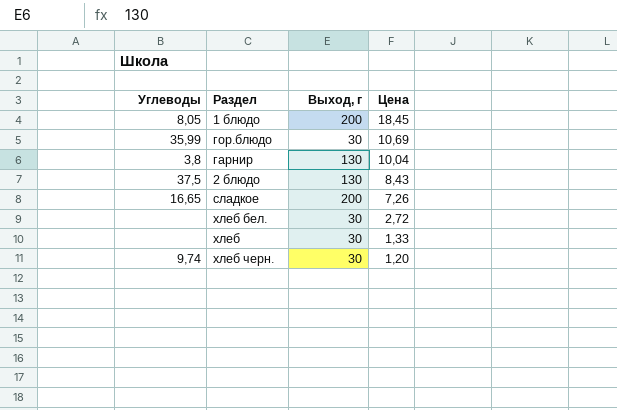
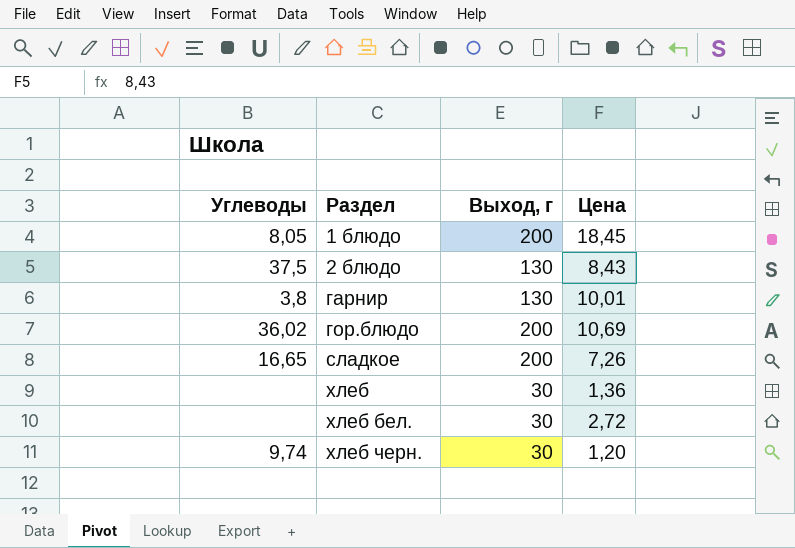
row order: Цена descending -> Раздел ascending
гарнир | Цена: 10,04 -> 10,01
гор.блюдо | Углеводы: 35,99 -> 36,02
гор.блюдо | Выход, г: 30 -> 200
хлеб | Цена: 1,33 -> 1,36

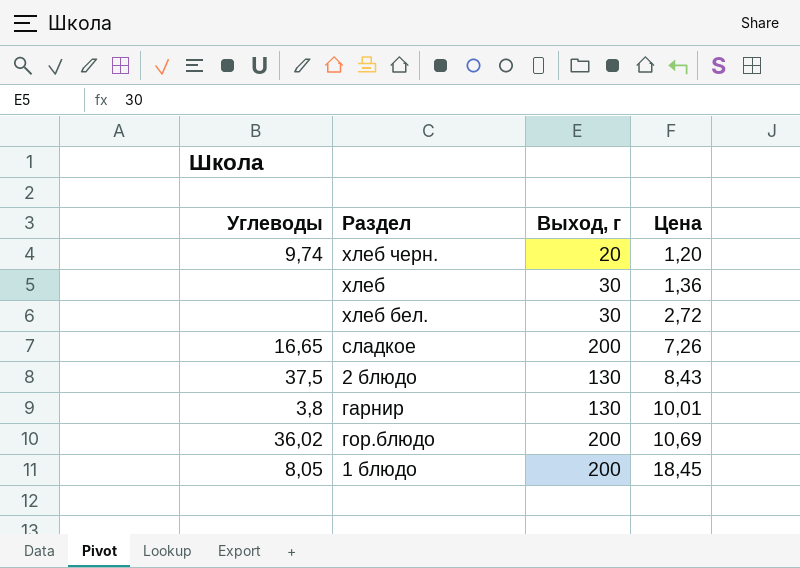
row order: Раздел ascending -> Цена ascending
хлеб черн. | Выход, г: 30 -> 20

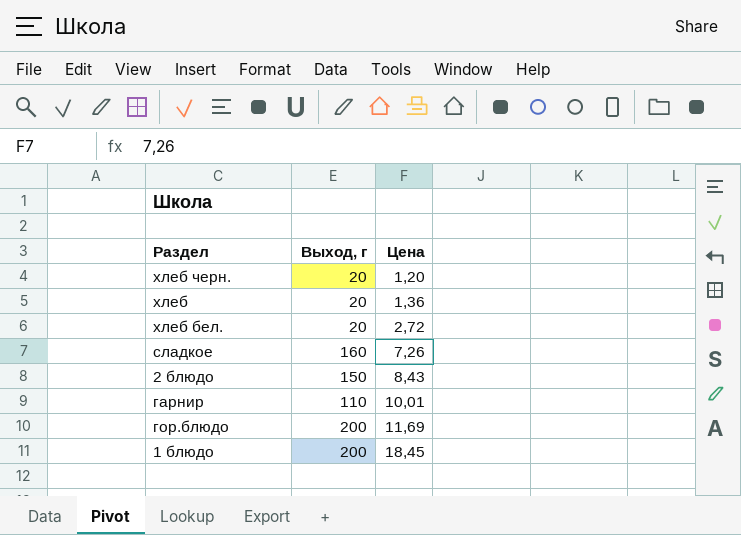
column Углеводы | position: 1 -> none
хлеб | Выход, г: 30 -> 20
хлеб бел. | Выход, г: 30 -> 20
сладкое | Выход, г: 200 -> 160
2 блюдо | Выход, г: 130 -> 150
гарнир | Выход, г: 130 -> 110
гор.блюдо | Цена: 10,69 -> 11,69

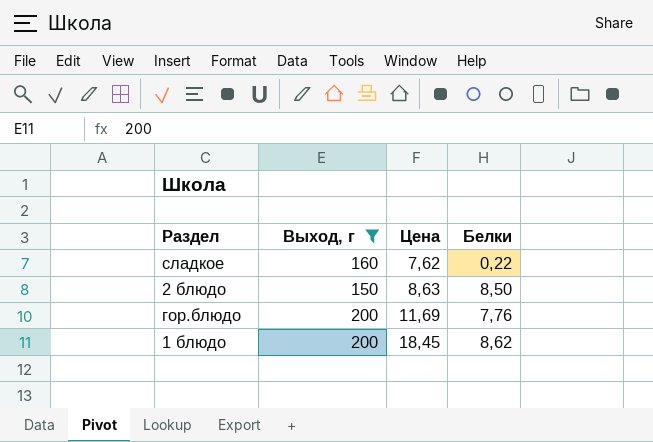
filter: none -> Выход, г >= 150
column Белки | position: none -> 4
сладкое | Цена: 7,26 -> 7,62
2 блюдо | Цена: 8,43 -> 8,63

